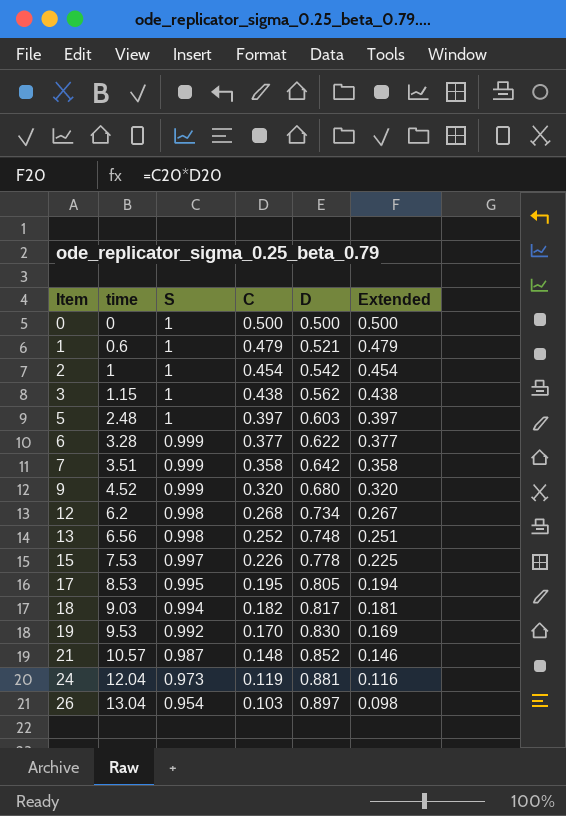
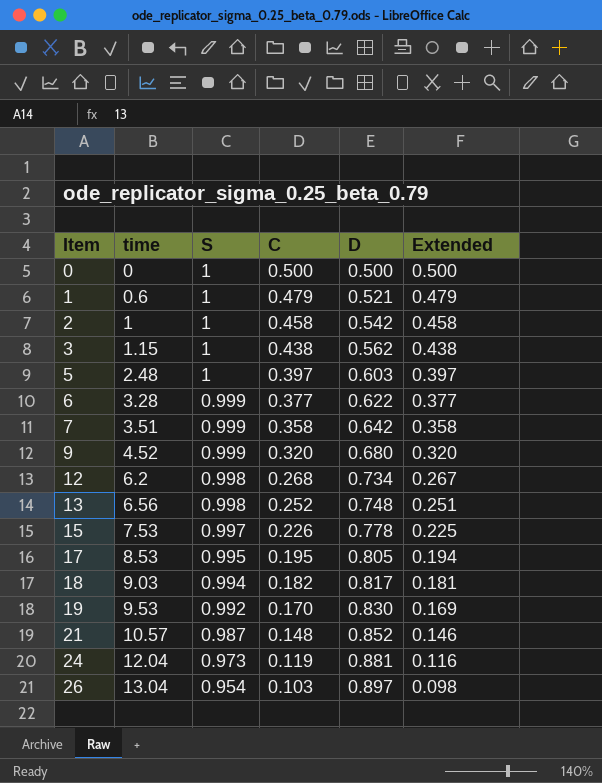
2 | C: 0.454 -> 0.458
2 | Extended: 0.454 -> 0.458

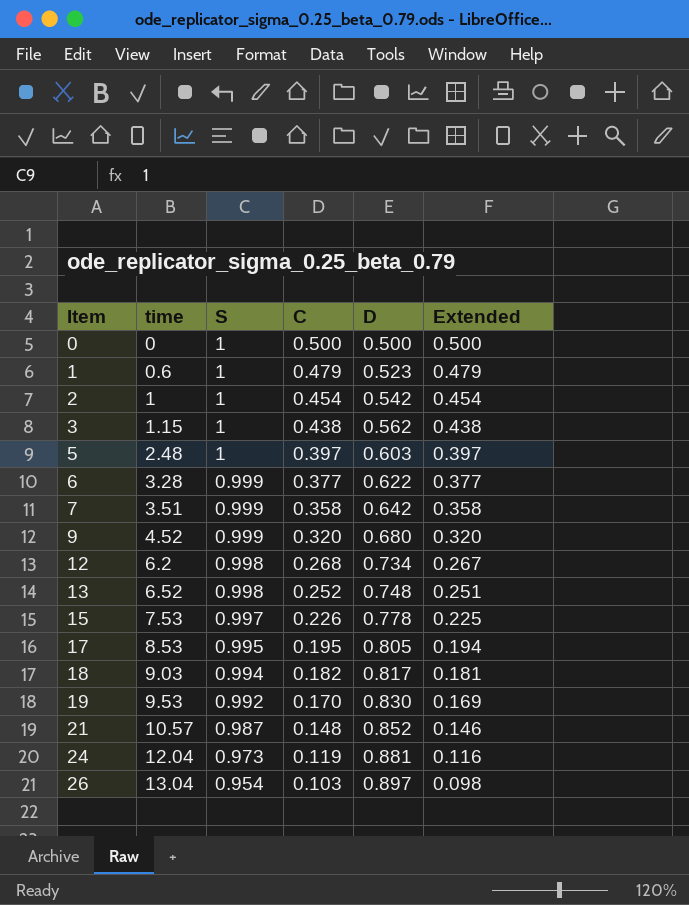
1 | D: 0.521 -> 0.523
2 | C: 0.458 -> 0.454
2 | Extended: 0.458 -> 0.454
13 | time: 6.56 -> 6.52

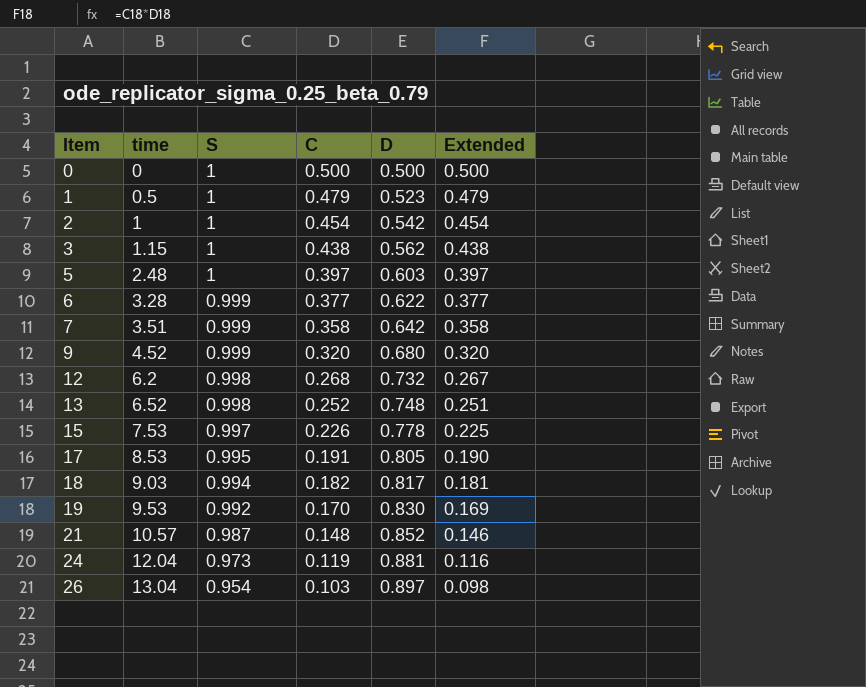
1 | time: 0.6 -> 0.5
12 | D: 0.734 -> 0.732
17 | C: 0.195 -> 0.191
17 | Extended: 0.194 -> 0.190

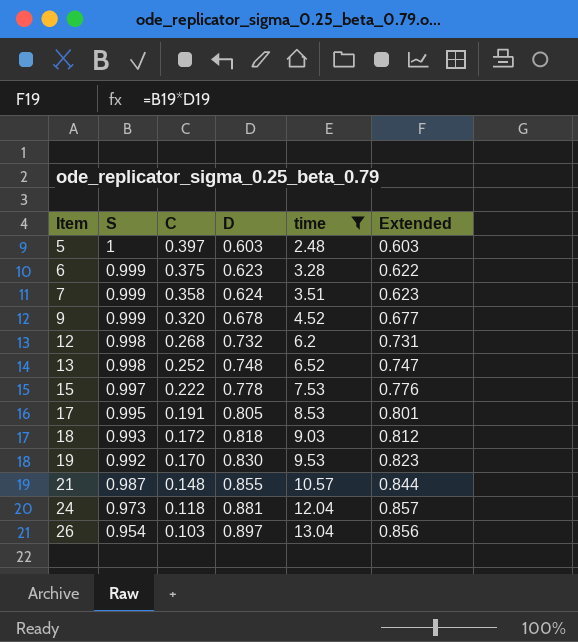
filter: none -> time >= 2.48
column time | position: 2 -> 5
column Extended | formula: [S] * [C] -> [S] * [D]
6 | C: 0.377 -> 0.375
6 | D: 0.622 -> 0.623
7 | D: 0.642 -> 0.624
9 | D: 0.680 -> 0.678
15 | C: 0.226 -> 0.222
18 | S: 0.994 -> 0.993
18 | C: 0.182 -> 0.172
18 | D: 0.817 -> 0.818
21 | D: 0.852 -> 0.855
24 | C: 0.119 -> 0.118

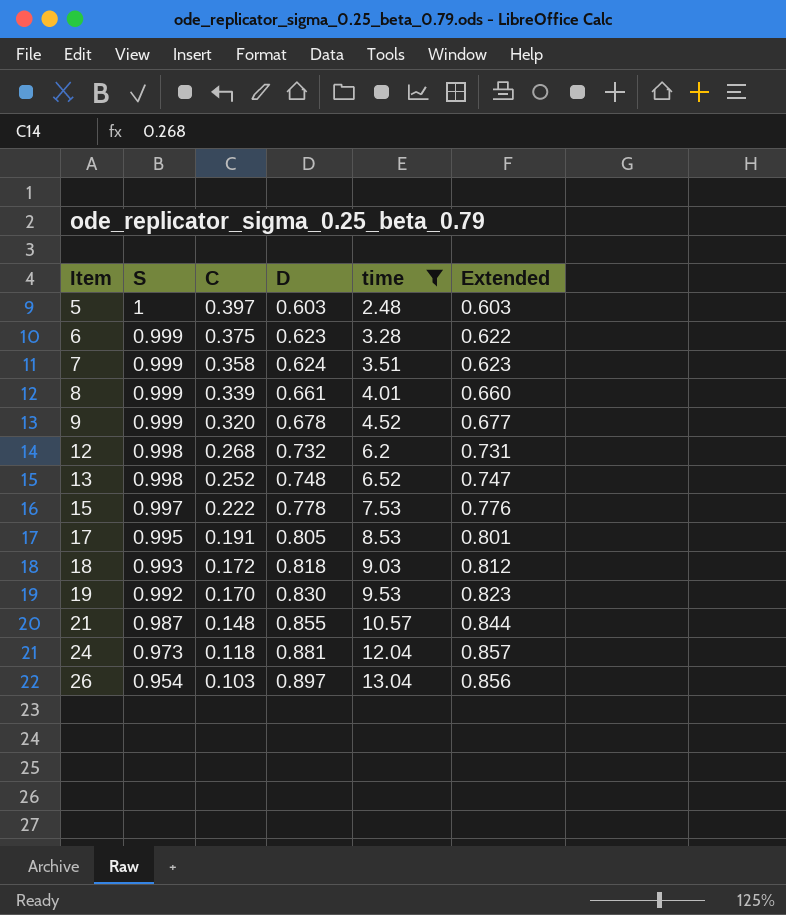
row 8: none -> 0.999 | 0.339 | 0.661 | 4.01 | 0.660

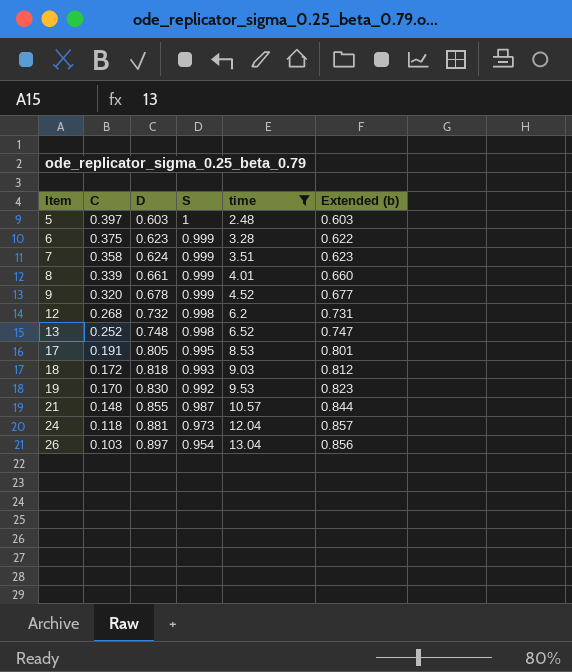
column S | position: 2 -> 4
column name: Extended -> Extended (b)
row 15: 0.997 | 0.222 | 0.778 | 7.53 | 0.776 -> none

